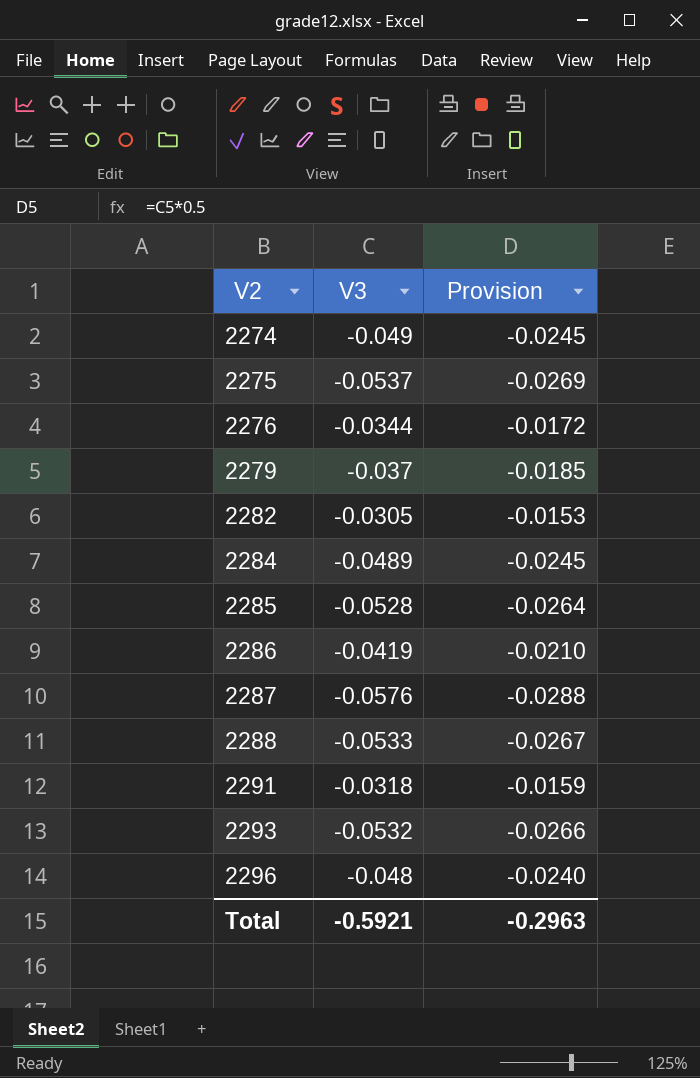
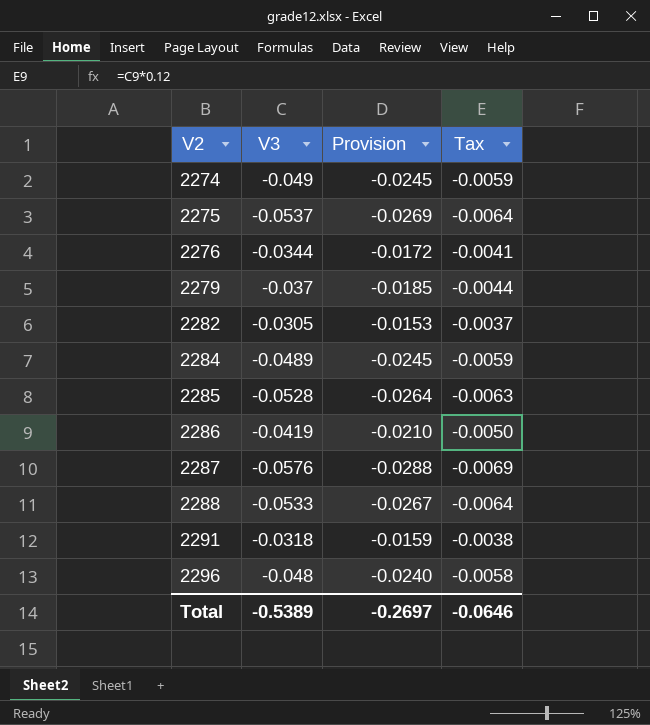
column Tax | formula: none -> [V3] * 0.12
row 2293: -0.0532 | -0.0266 -> none
Total | V3: -0.5921 -> -0.5389
Total | Provision: -0.2963 -> -0.2697

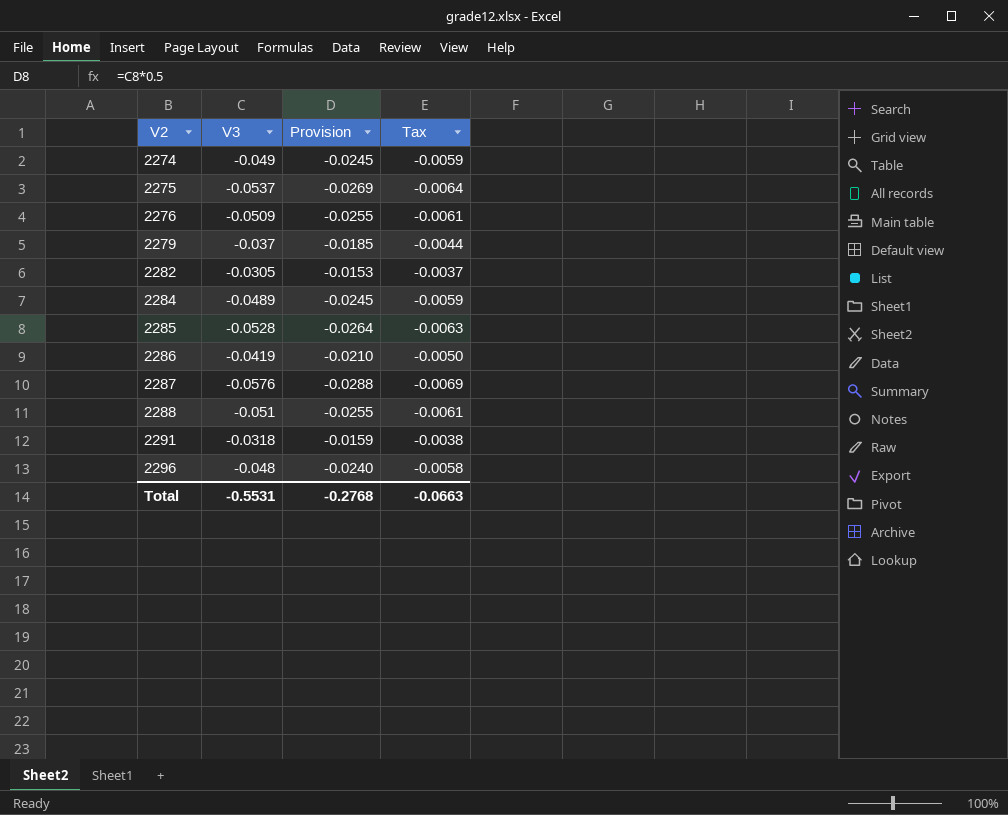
2276 | V3: -0.0344 -> -0.0509
2276 | Provision: -0.0172 -> -0.0255
2276 | Tax: -0.0041 -> -0.0061
2288 | V3: -0.0533 -> -0.051
2288 | Provision: -0.0267 -> -0.0255
2288 | Tax: -0.0064 -> -0.0061
Total | V3: -0.5389 -> -0.5531
Total | Provision: -0.2697 -> -0.2768
Total | Tax: -0.0646 -> -0.0663

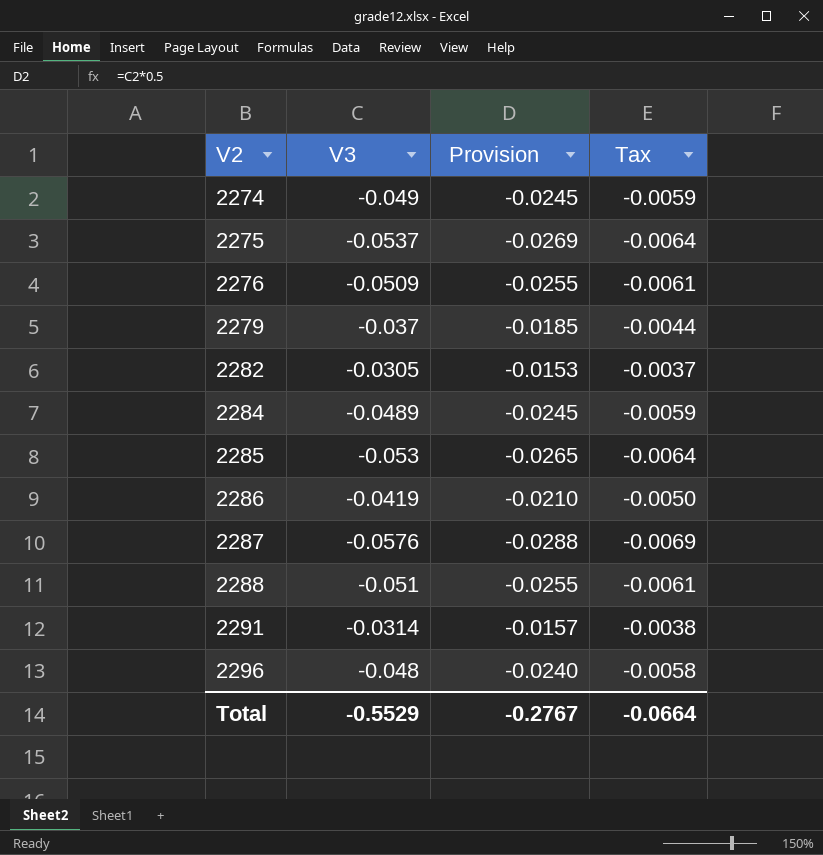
2285 | V3: -0.0528 -> -0.053
2285 | Provision: -0.0264 -> -0.0265
2285 | Tax: -0.0063 -> -0.0064
2291 | V3: -0.0318 -> -0.0314
2291 | Provision: -0.0159 -> -0.0157
Total | V3: -0.5531 -> -0.5529
Total | Provision: -0.2768 -> -0.2767
Total | Tax: -0.0663 -> -0.0664

